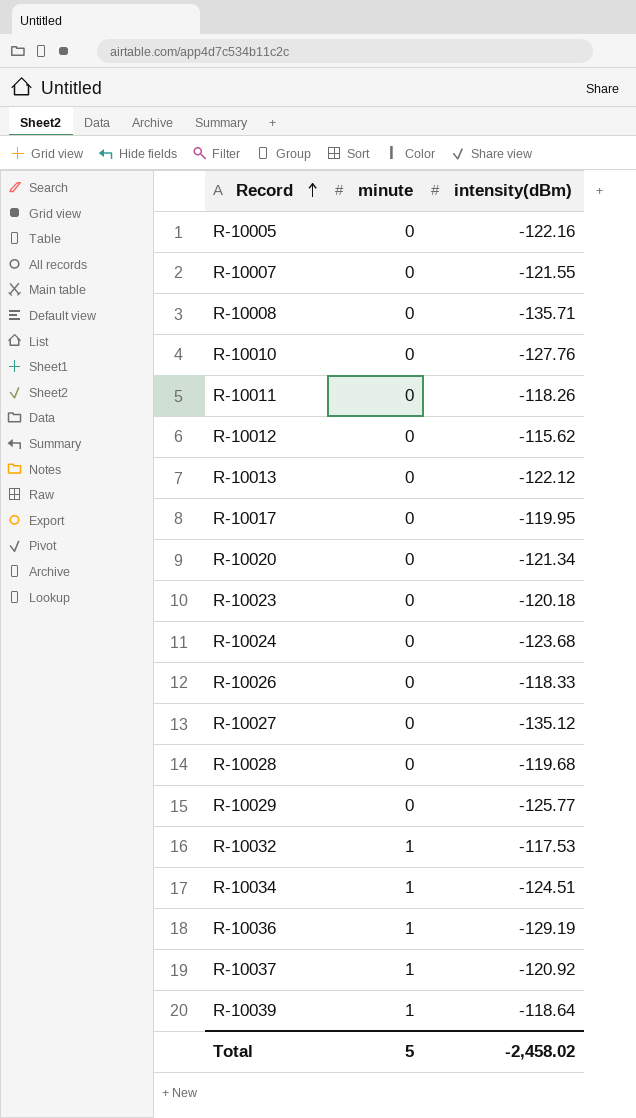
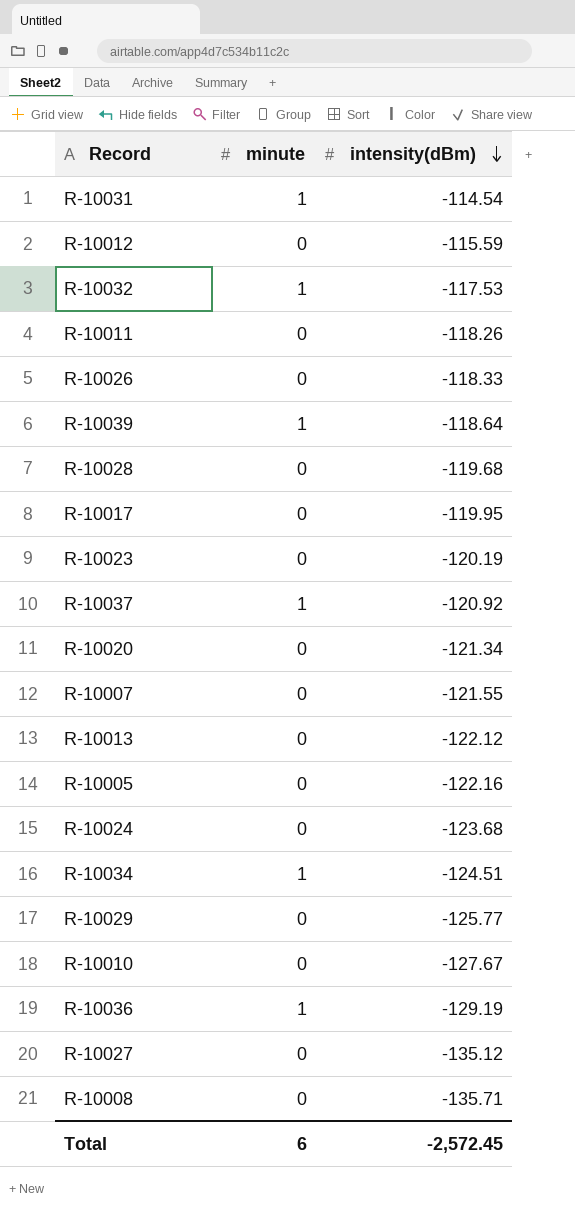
row order: Record ascending -> intensity(dBm) descending
row R-10031: none -> 1 | -114.54
R-10012 | intensity(dBm): -115.62 -> -115.59
R-10023 | intensity(dBm): -120.18 -> -120.19
R-10010 | intensity(dBm): -127.76 -> -127.67
Total | minute: 5 -> 6
Total | intensity(dBm): -2,458.02 -> -2,572.45

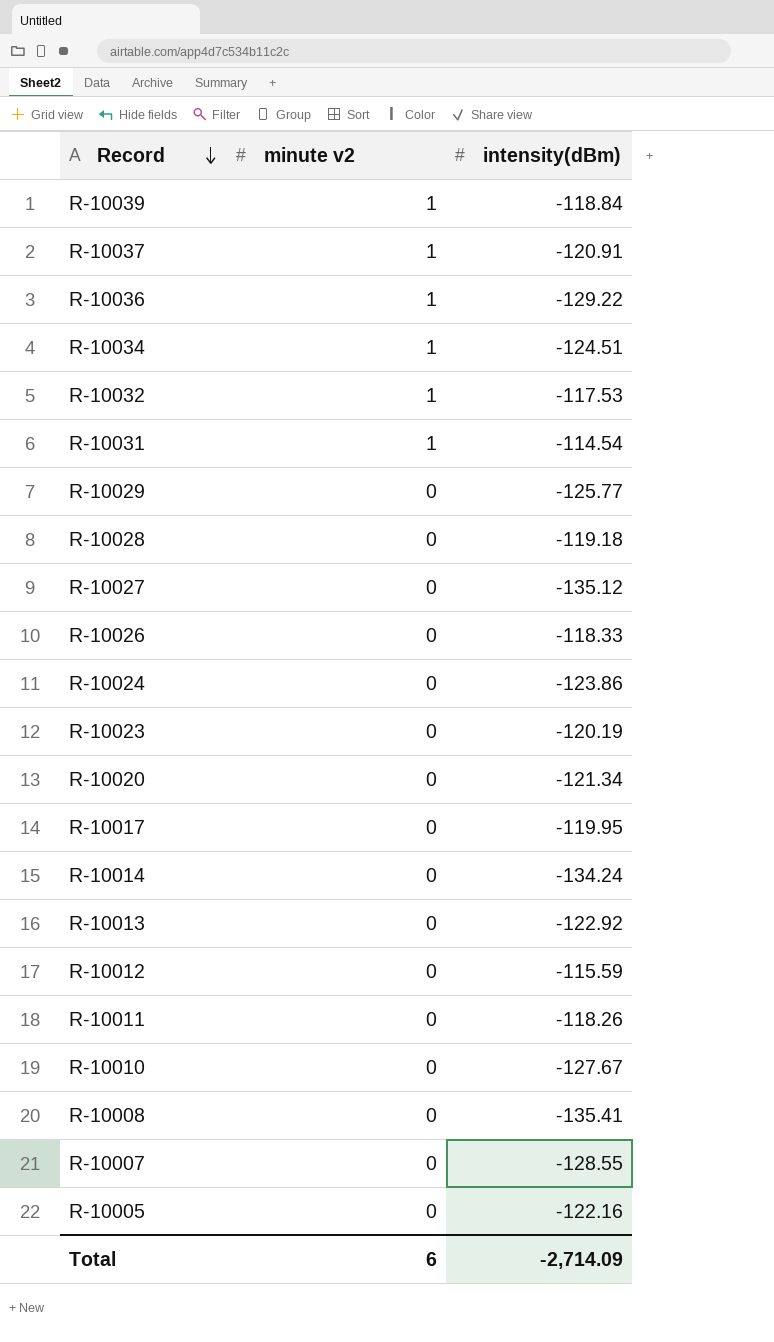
row order: intensity(dBm) descending -> Record descending
column name: minute -> minute v2
R-10039 | intensity(dBm): -118.64 -> -118.84
R-10037 | intensity(dBm): -120.92 -> -120.91
R-10036 | intensity(dBm): -129.19 -> -129.22
R-10028 | intensity(dBm): -119.68 -> -119.18
R-10024 | intensity(dBm): -123.68 -> -123.86
row R-10014: none -> 0 | -134.24
R-10013 | intensity(dBm): -122.12 -> -122.92
R-10008 | intensity(dBm): -135.71 -> -135.41
R-10007 | intensity(dBm): -121.55 -> -128.55
Total | intensity(dBm): -2,572.45 -> -2,714.09

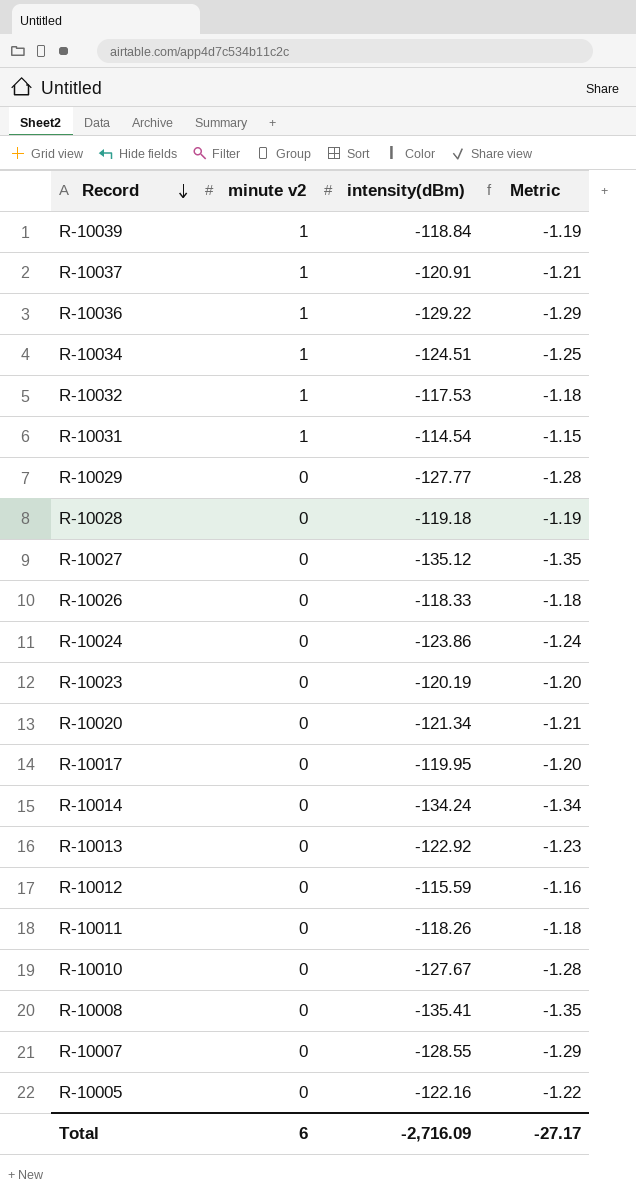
column Metric | formula: none -> [intensity(dBm)] * 0.01
R-10029 | intensity(dBm): -125.77 -> -127.77
Total | intensity(dBm): -2,714.09 -> -2,716.09

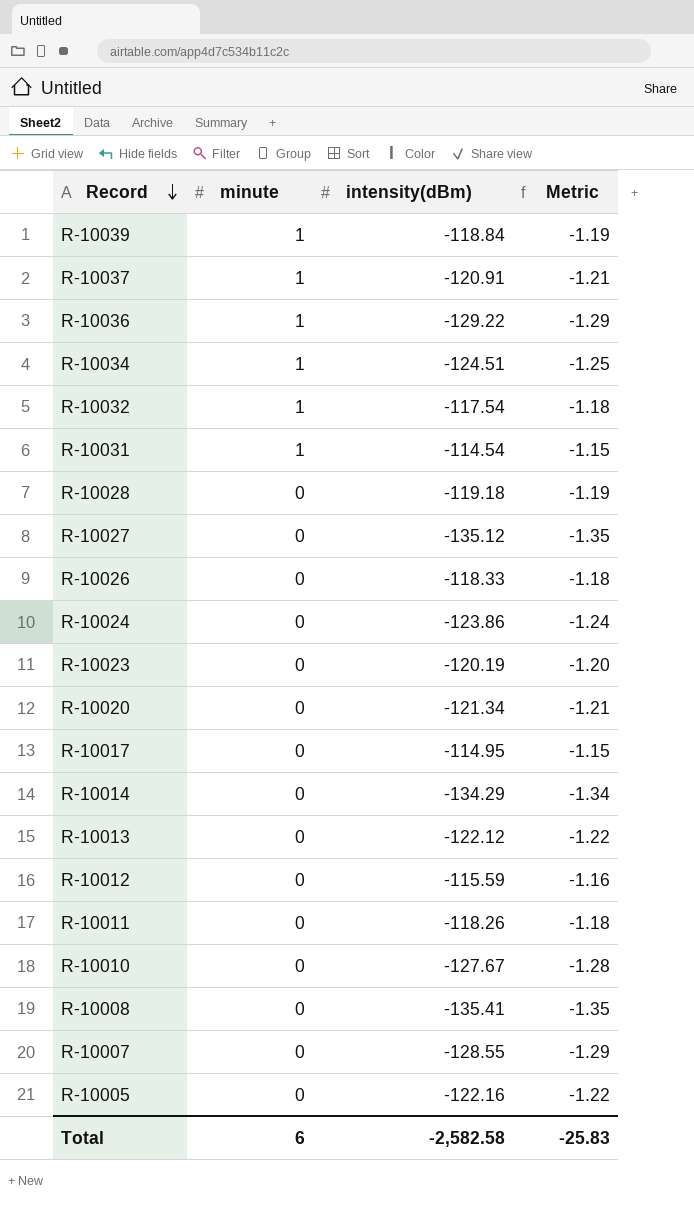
column name: minute v2 -> minute
row R-10029: 0 | -127.77 | -1.28 -> none
R-10032 | intensity(dBm): -117.53 -> -117.54
R-10017 | intensity(dBm): -119.95 -> -114.95
R-10017 | Metric: -1.20 -> -1.15
R-10014 | intensity(dBm): -134.24 -> -134.29
R-10013 | intensity(dBm): -122.92 -> -122.12
R-10013 | Metric: -1.23 -> -1.22
Total | intensity(dBm): -2,716.09 -> -2,582.58
Total | Metric: -27.17 -> -25.83

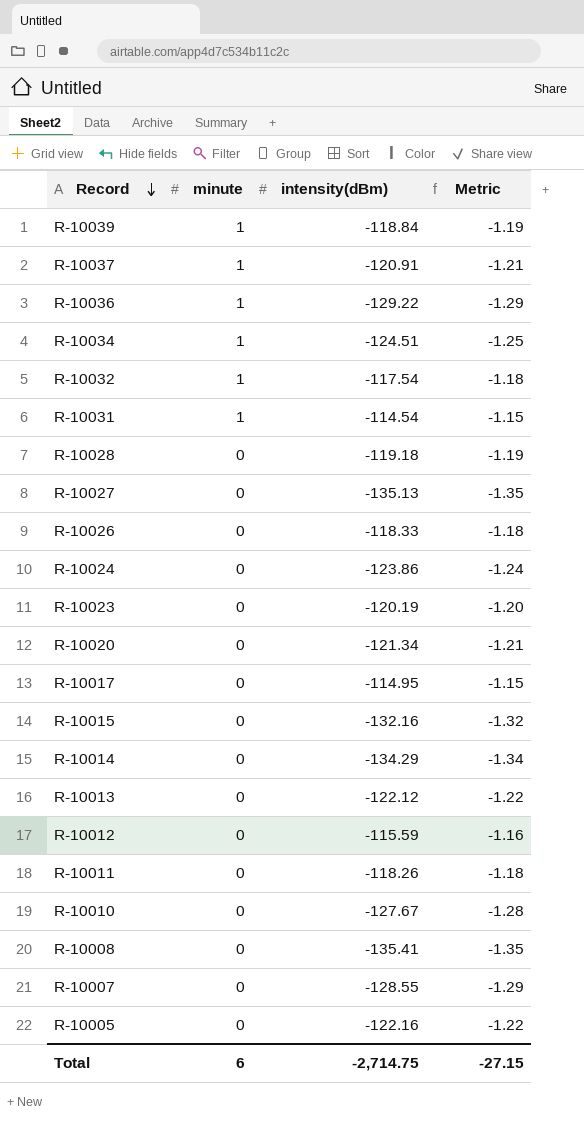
R-10027 | intensity(dBm): -135.12 -> -135.13
row R-10015: none -> 0 | -132.16 | -1.32
Total | intensity(dBm): -2,582.58 -> -2,714.75
Total | Metric: -25.83 -> -27.15

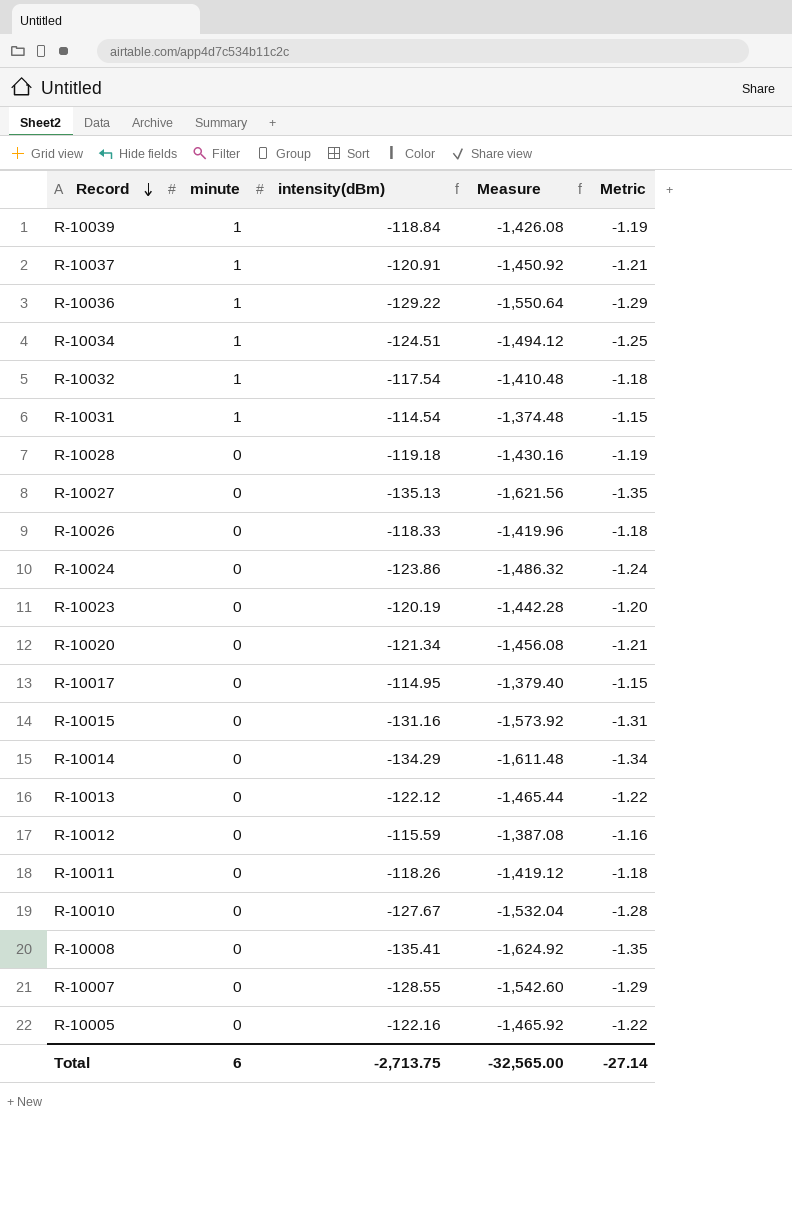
column Measure | formula: none -> [intensity(dBm)] * 12
R-10015 | intensity(dBm): -132.16 -> -131.16
R-10015 | Metric: -1.32 -> -1.31
Total | intensity(dBm): -2,714.75 -> -2,713.75
Total | Metric: -27.15 -> -27.14

